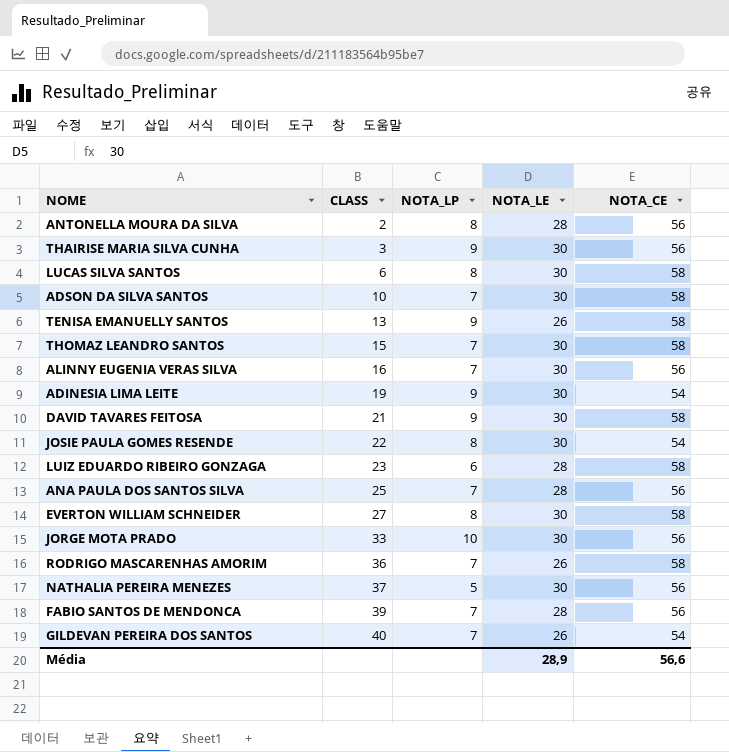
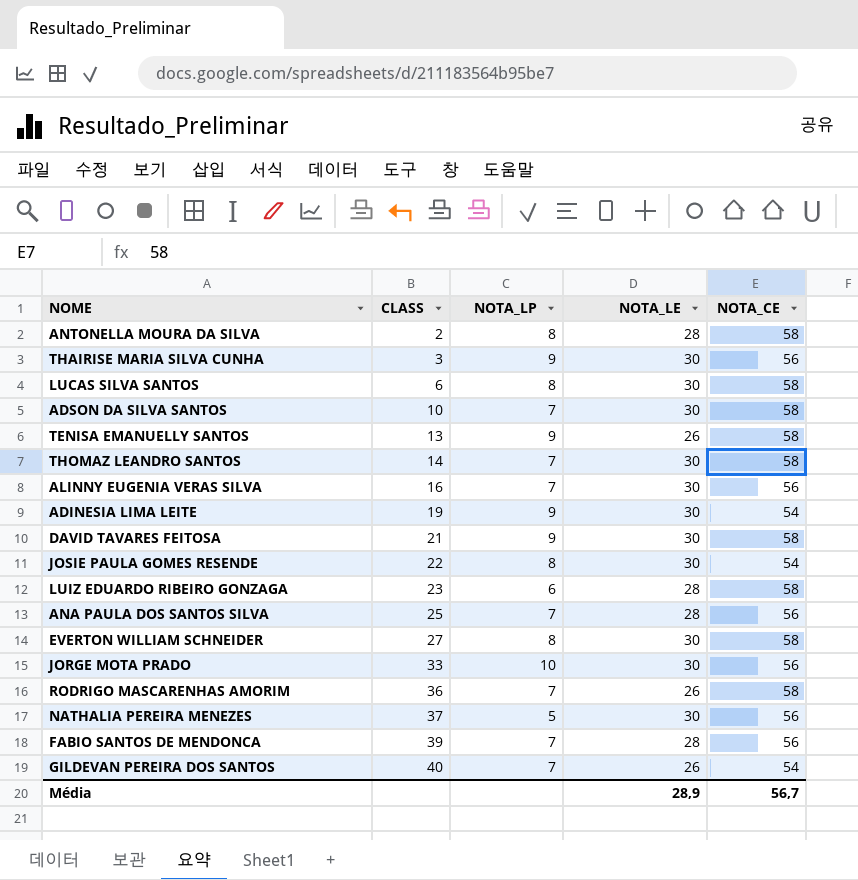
ANTONELLA MOURA DA SILVA | NOTA_CE: 56 -> 58
THOMAZ LEANDRO SANTOS | CLASS: 15 -> 14
Média | NOTA_CE: 56,6 -> 56,7

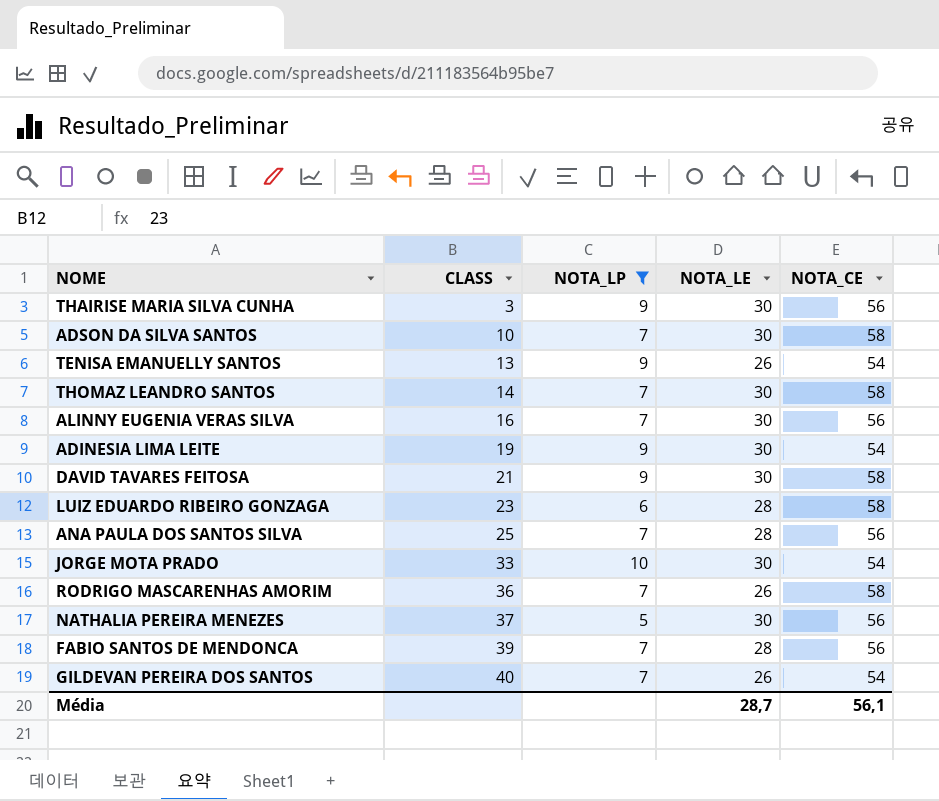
filter: none -> NOTA_LP != 8
TENISA EMANUELLY SANTOS | NOTA_CE: 58 -> 54
JORGE MOTA PRADO | NOTA_CE: 56 -> 54
Média | NOTA_LE: 28,9 -> 28,7
Média | NOTA_CE: 56,7 -> 56,1

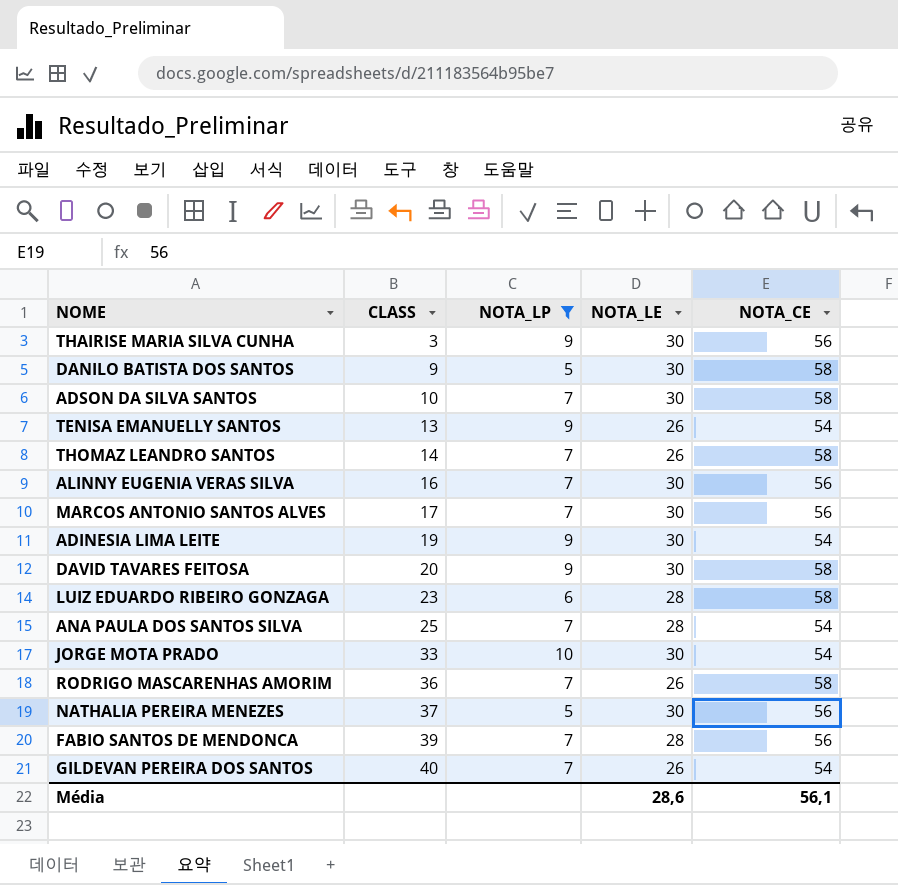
row DANILO BATISTA DOS SANTOS: none -> 9 | 5 | 30 | 58
THOMAZ LEANDRO SANTOS | NOTA_LE: 30 -> 26
row MARCOS ANTONIO SANTOS ALVES: none -> 17 | 7 | 30 | 56
DAVID TAVARES FEITOSA | CLASS: 21 -> 20
ANA PAULA DOS SANTOS SILVA | NOTA_CE: 56 -> 54
Média | NOTA_LE: 28,7 -> 28,6

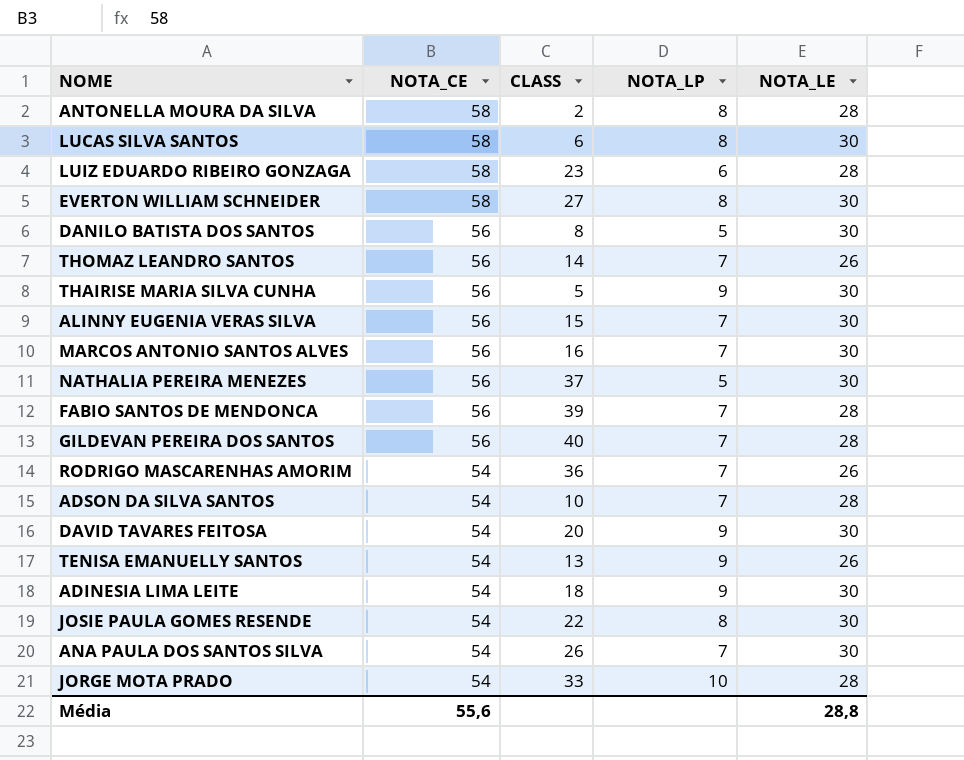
filter: NOTA_LP != 8 -> none
row order: CLASS ascending -> NOTA_CE descending
column NOTA_CE | position: 5 -> 2
DANILO BATISTA DOS SANTOS | NOTA_CE: 58 -> 56
DANILO BATISTA DOS SANTOS | CLASS: 9 -> 8
THOMAZ LEANDRO SANTOS | NOTA_CE: 58 -> 56
THAIRISE MARIA SILVA CUNHA | CLASS: 3 -> 5
ALINNY EUGENIA VERAS SILVA | CLASS: 16 -> 15
MARCOS ANTONIO SANTOS ALVES | CLASS: 17 -> 16
GILDEVAN PEREIRA DOS SANTOS | NOTA_CE: 54 -> 56
GILDEVAN PEREIRA DOS SANTOS | NOTA_LE: 26 -> 28
RODRIGO MASCARENHAS AMORIM | NOTA_CE: 58 -> 54
ADSON DA SILVA SANTOS | NOTA_CE: 58 -> 54
ADSON DA SILVA SANTOS | NOTA_LE: 30 -> 28
DAVID TAVARES FEITOSA | NOTA_CE: 58 -> 54
ADINESIA LIMA LEITE | CLASS: 19 -> 18
ANA PAULA DOS SANTOS SILVA | CLASS: 25 -> 26
ANA PAULA DOS SANTOS SILVA | NOTA_LE: 28 -> 30
JORGE MOTA PRADO | NOTA_LE: 30 -> 28
Média | NOTA_CE: 56,1 -> 55,6
Média | NOTA_LE: 28,6 -> 28,8

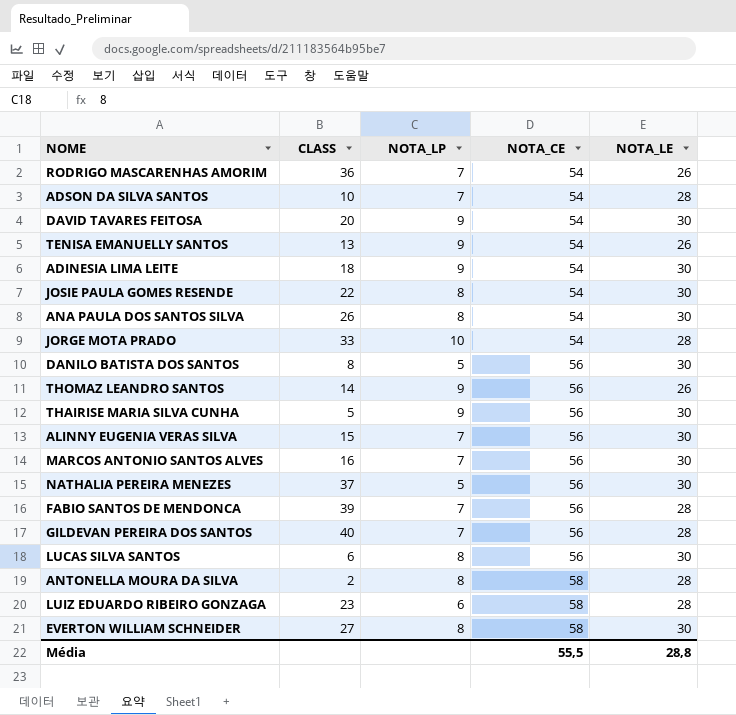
row order: NOTA_CE descending -> NOTA_CE ascending
column NOTA_CE | position: 2 -> 4
ANA PAULA DOS SANTOS SILVA | NOTA_LP: 7 -> 8
THOMAZ LEANDRO SANTOS | NOTA_LP: 7 -> 9
LUCAS SILVA SANTOS | NOTA_CE: 58 -> 56
Média | NOTA_CE: 55,6 -> 55,5

